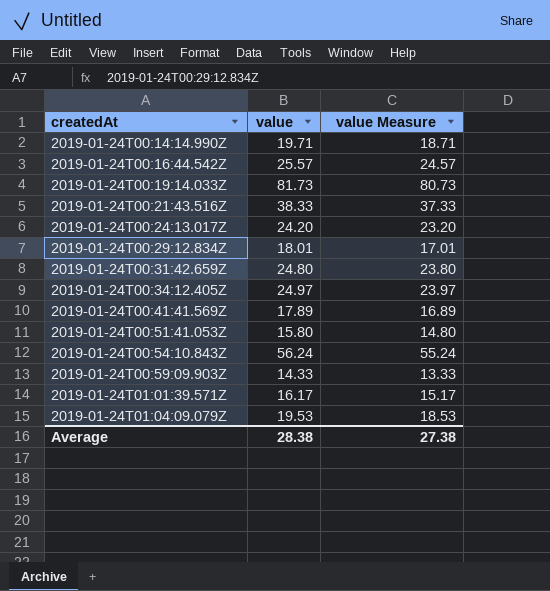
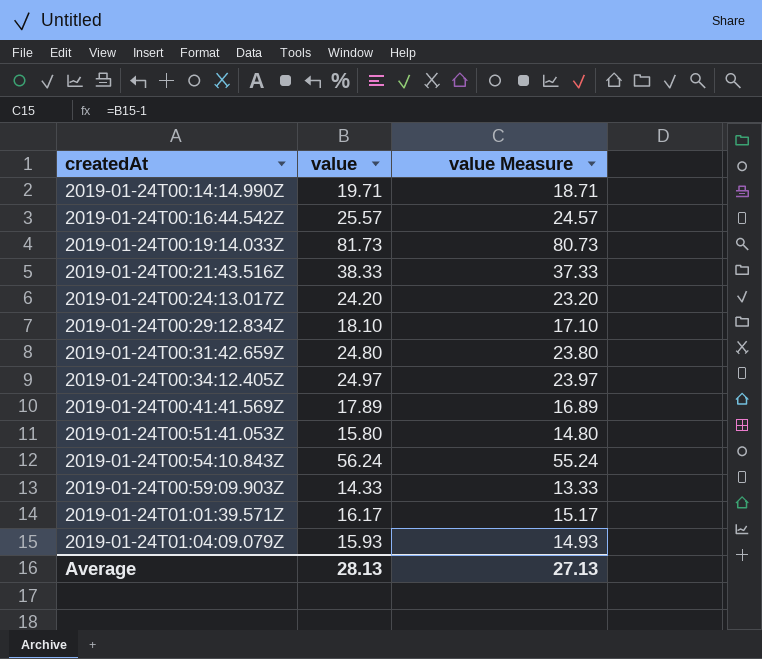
2019-01-24T00:29:12.834Z | value: 18.01 -> 18.10
2019-01-24T00:29:12.834Z | value Measure: 17.01 -> 17.10
2019-01-24T01:04:09.079Z | value: 19.53 -> 15.93
2019-01-24T01:04:09.079Z | value Measure: 18.53 -> 14.93
Average | value: 28.38 -> 28.13
Average | value Measure: 27.38 -> 27.13

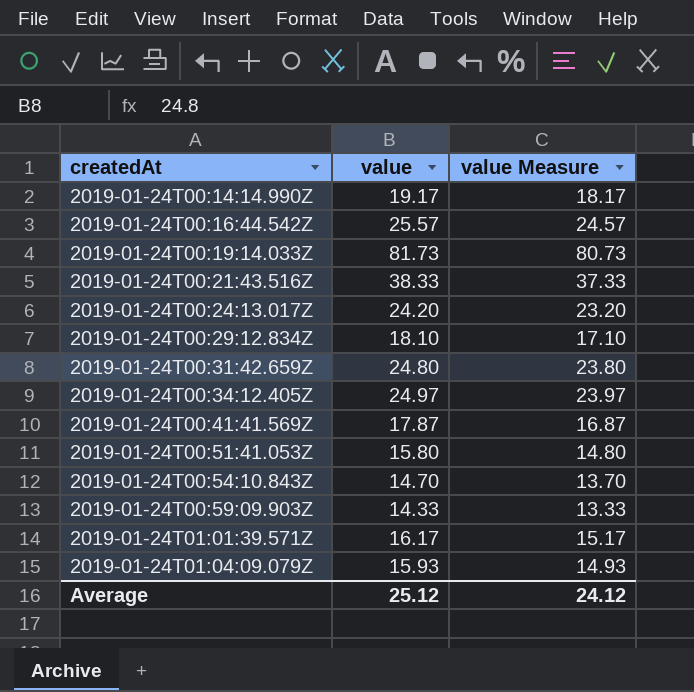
2019-01-24T00:14:14.990Z | value: 19.71 -> 19.17
2019-01-24T00:14:14.990Z | value Measure: 18.71 -> 18.17
2019-01-24T00:41:41.569Z | value: 17.89 -> 17.87
2019-01-24T00:41:41.569Z | value Measure: 16.89 -> 16.87
2019-01-24T00:54:10.843Z | value: 56.24 -> 14.70
2019-01-24T00:54:10.843Z | value Measure: 55.24 -> 13.70
Average | value: 28.13 -> 25.12
Average | value Measure: 27.13 -> 24.12

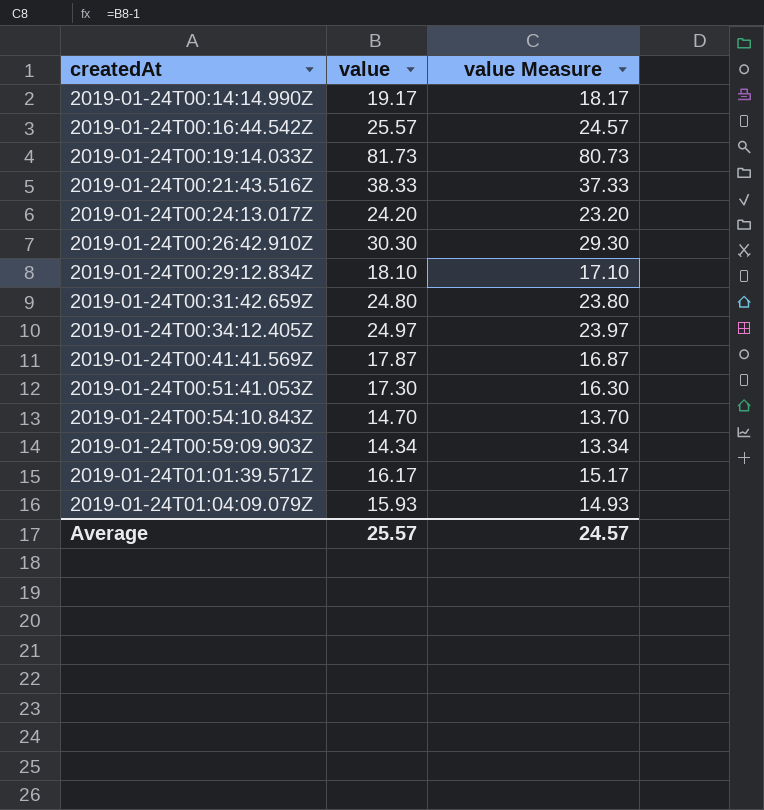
row 2019-01-24T00:26:42.910Z: none -> 30.30 | 29.30
2019-01-24T00:51:41.053Z | value: 15.80 -> 17.30
2019-01-24T00:51:41.053Z | value Measure: 14.80 -> 16.30
2019-01-24T00:59:09.903Z | value: 14.33 -> 14.34
2019-01-24T00:59:09.903Z | value Measure: 13.33 -> 13.34
Average | value: 25.12 -> 25.57
Average | value Measure: 24.12 -> 24.57

